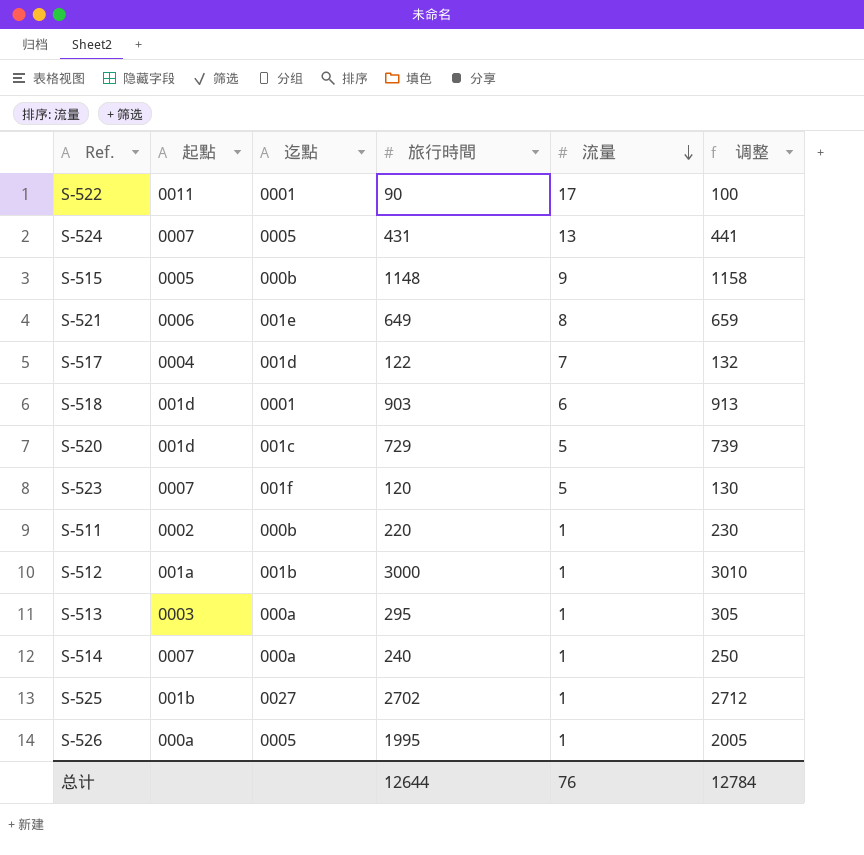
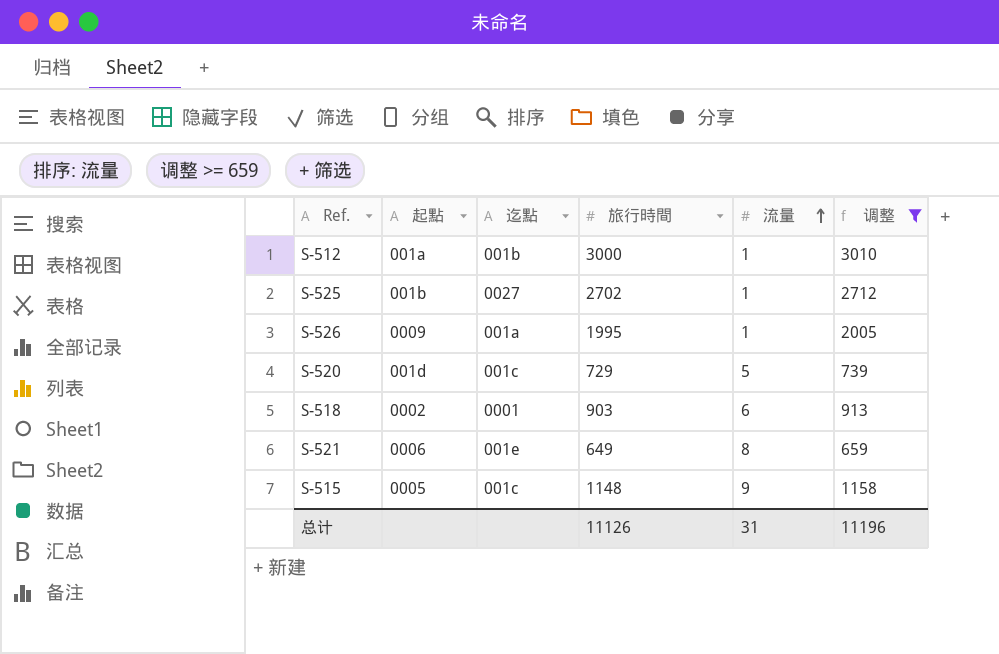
filter: none -> 调整 >= 659
row order: 流量 descending -> 流量 ascending
S-526 | 起點: 000a -> 0009
S-526 | 迄點: 0005 -> 001a
S-518 | 起點: 001d -> 0002
S-515 | 迄點: 000b -> 001c
总计 | 旅行時間: 12644 -> 11126
总计 | 流量: 76 -> 31
总计 | 调整: 12784 -> 11196

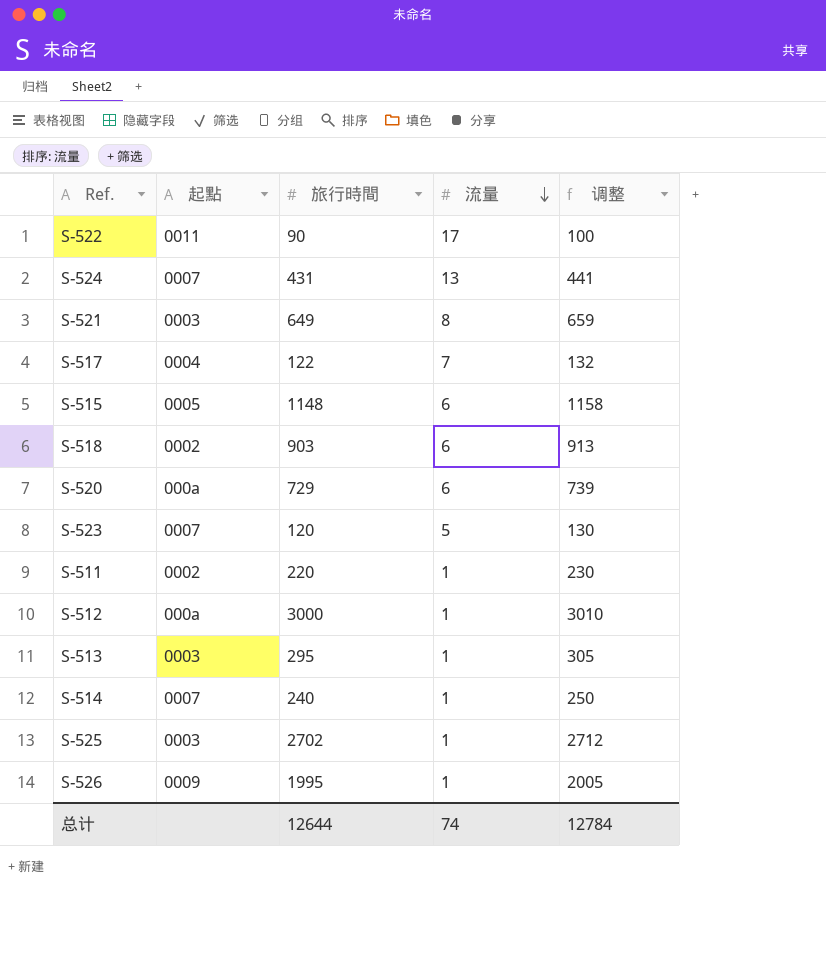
filter: 调整 >= 659 -> none
row order: 流量 ascending -> 流量 descending
column 迄點 | position: 3 -> none
S-521 | 起點: 0006 -> 0003
S-515 | 流量: 9 -> 6
S-520 | 起點: 001d -> 000a
S-520 | 流量: 5 -> 6
S-512 | 起點: 001a -> 000a
S-525 | 起點: 001b -> 0003
总计 | 旅行時間: 11126 -> 12644
总计 | 流量: 31 -> 74
总计 | 调整: 11196 -> 12784

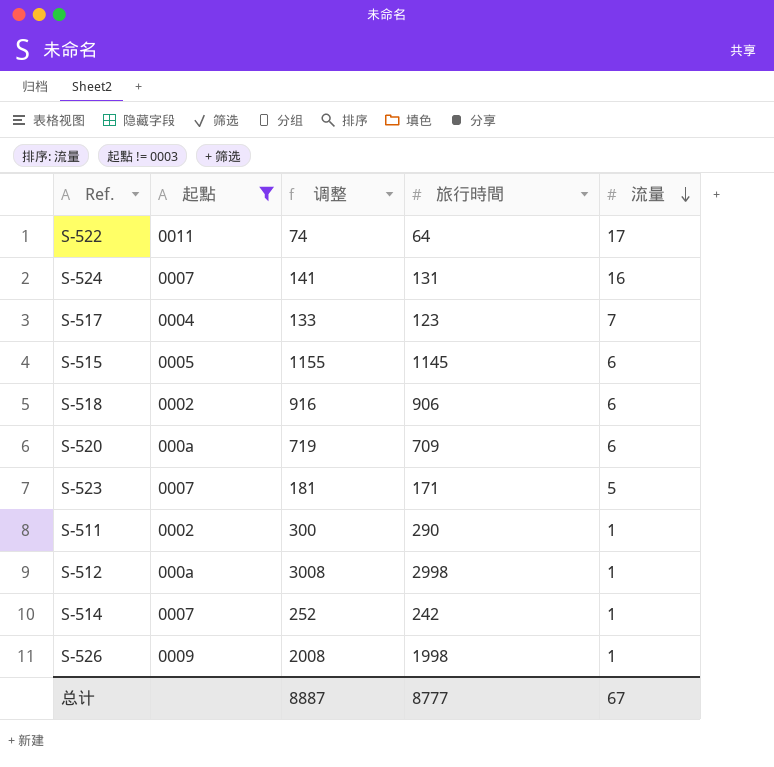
filter: none -> 起點 != 0003
column 调整 | position: 5 -> 3
S-522 | 调整: 100 -> 74
S-522 | 旅行時間: 90 -> 64
S-524 | 调整: 441 -> 141
S-524 | 旅行時間: 431 -> 131
S-524 | 流量: 13 -> 16
S-517 | 调整: 132 -> 133
S-517 | 旅行時間: 122 -> 123
S-515 | 调整: 1158 -> 1155
S-515 | 旅行時間: 1148 -> 1145
S-518 | 调整: 913 -> 916
S-518 | 旅行時間: 903 -> 906
S-520 | 调整: 739 -> 719
S-520 | 旅行時間: 729 -> 709
S-523 | 调整: 130 -> 181
S-523 | 旅行時間: 120 -> 171
S-511 | 调整: 230 -> 300
S-511 | 旅行時間: 220 -> 290
S-512 | 调整: 3010 -> 3008
S-512 | 旅行時間: 3000 -> 2998
S-514 | 调整: 250 -> 252
S-514 | 旅行時間: 240 -> 242
S-526 | 调整: 2005 -> 2008
S-526 | 旅行時間: 1995 -> 1998
总计 | 调整: 12784 -> 8887
总计 | 旅行時間: 12644 -> 8777
总计 | 流量: 74 -> 67

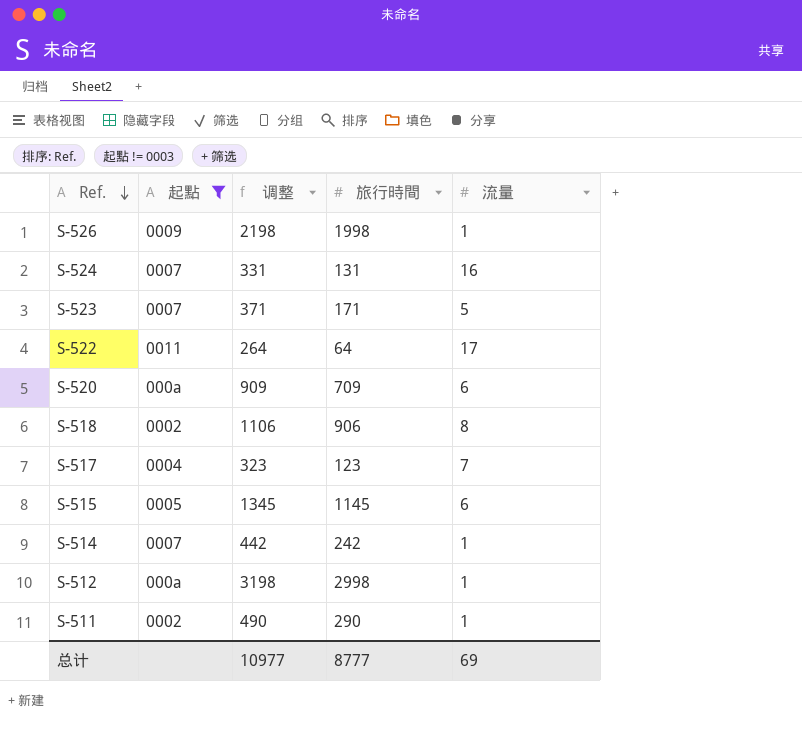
row order: 流量 descending -> Ref. descending
column 调整 | formula: [旅行時間] + 10 -> [旅行時間] + 200
S-518 | 流量: 6 -> 8
总计 | 调整: 8887 -> 10977
总计 | 流量: 67 -> 69

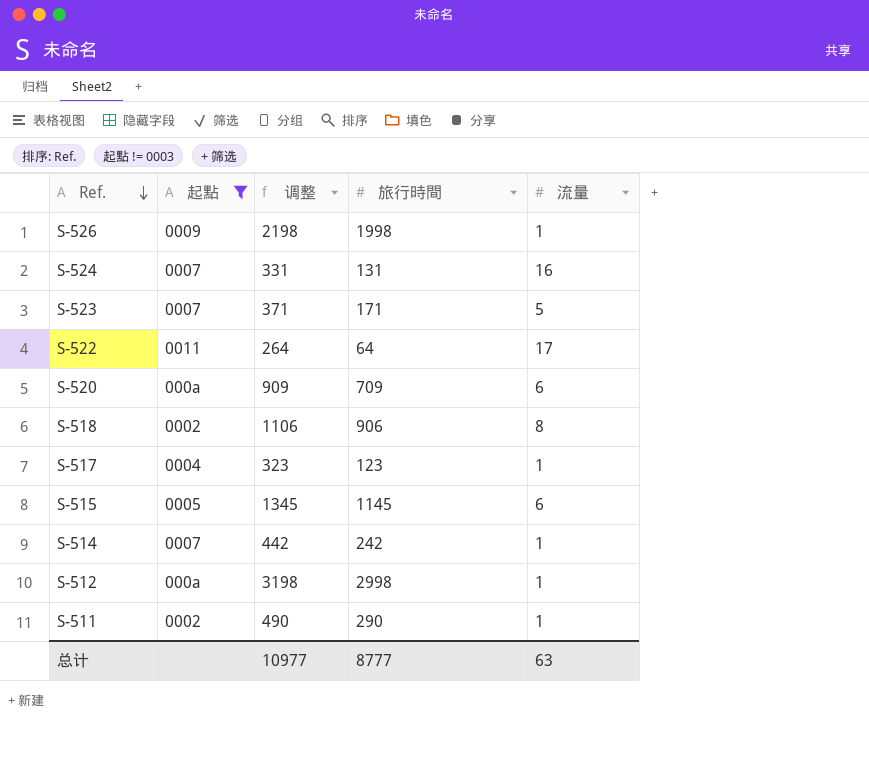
S-517 | 流量: 7 -> 1
总计 | 流量: 69 -> 63

